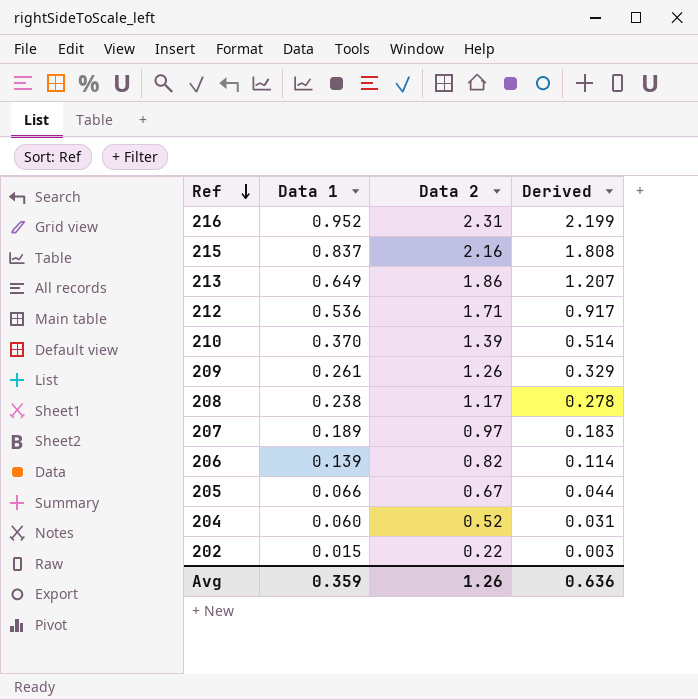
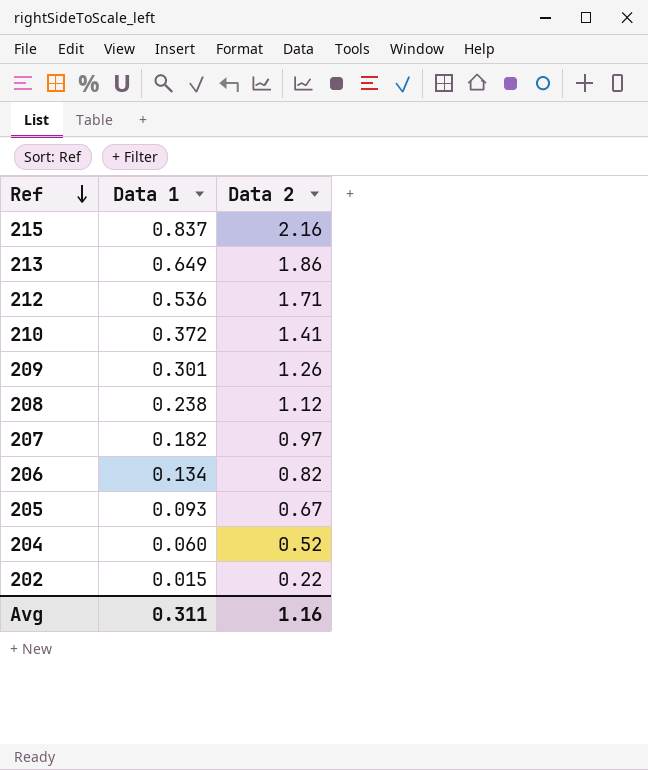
column Derived | formula: [Data 1] * [Data 2] -> none
row 216: 0.952 | 2.31 | 2.199 -> none
210 | Data 1: 0.370 -> 0.372
210 | Data 2: 1.39 -> 1.41
209 | Data 1: 0.261 -> 0.301
208 | Data 2: 1.17 -> 1.12
207 | Data 1: 0.189 -> 0.182
206 | Data 1: 0.139 -> 0.134
205 | Data 1: 0.066 -> 0.093
Avg | Data 1: 0.359 -> 0.311
Avg | Data 2: 1.26 -> 1.16

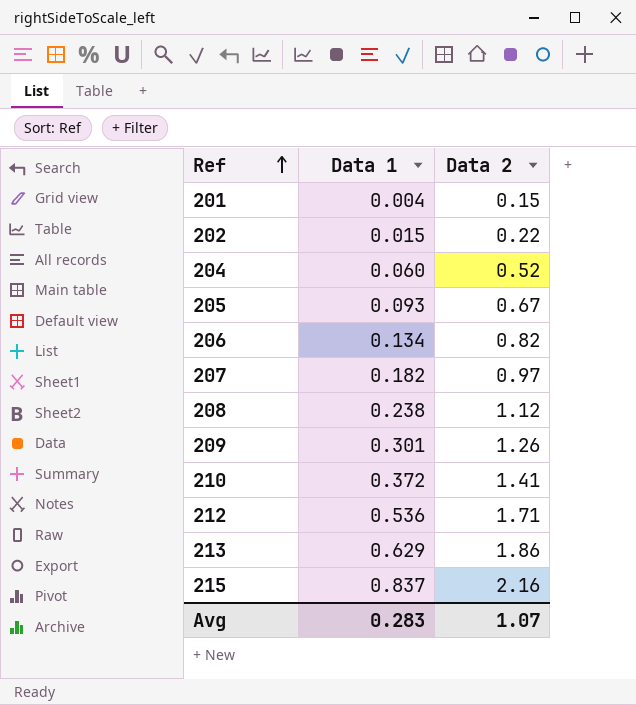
row order: Ref descending -> Ref ascending
row 201: none -> 0.004 | 0.15
213 | Data 1: 0.649 -> 0.629
Avg | Data 1: 0.311 -> 0.283
Avg | Data 2: 1.16 -> 1.07

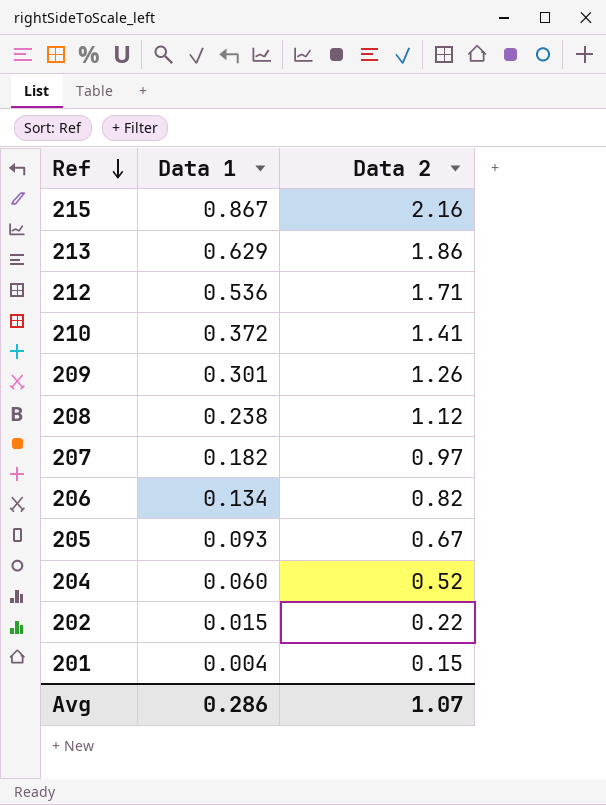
row order: Ref ascending -> Ref descending
215 | Data 1: 0.837 -> 0.867
Avg | Data 1: 0.283 -> 0.286

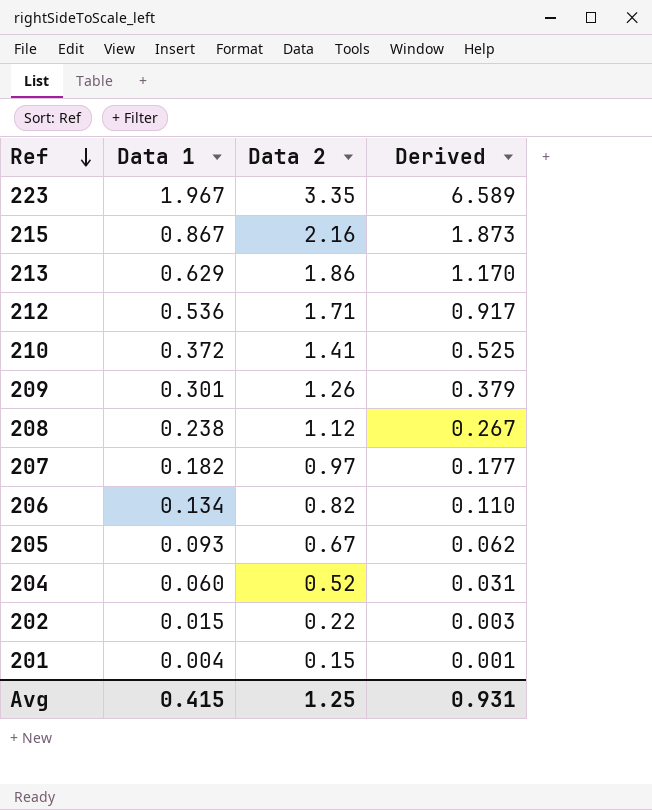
column Derived | formula: none -> [Data 1] * [Data 2]
row 223: none -> 1.967 | 3.35 | 6.589
Avg | Data 1: 0.286 -> 0.415
Avg | Data 2: 1.07 -> 1.25

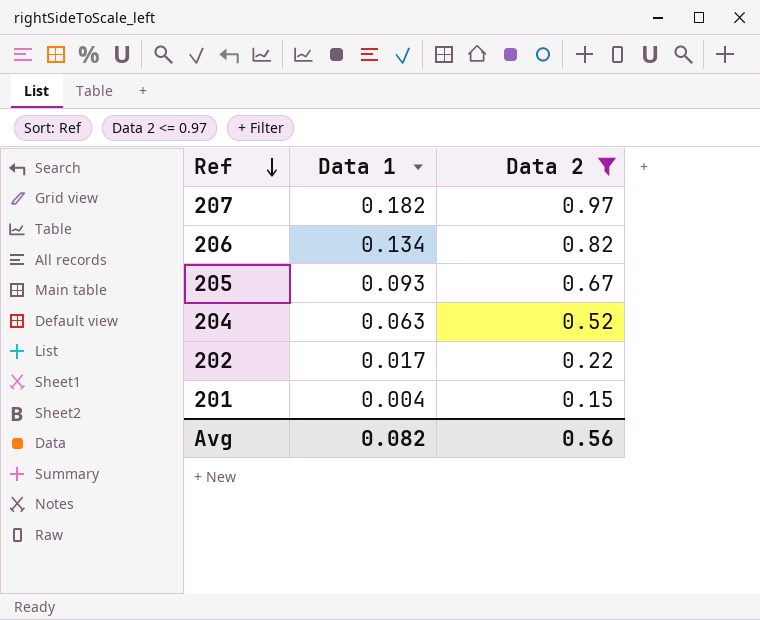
filter: none -> Data 2 <= 0.97
column Derived | formula: [Data 1] * [Data 2] -> none
204 | Data 1: 0.060 -> 0.063
202 | Data 1: 0.015 -> 0.017
Avg | Data 1: 0.415 -> 0.082
Avg | Data 2: 1.25 -> 0.56

